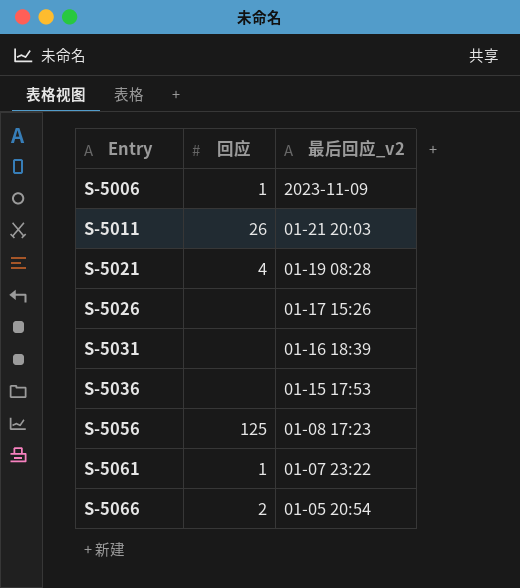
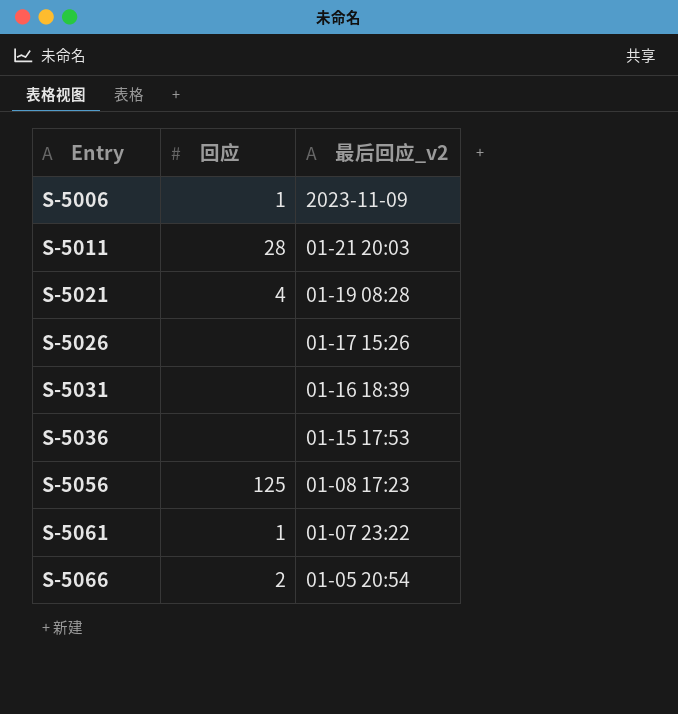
S-5011 | 回应: 26 -> 28

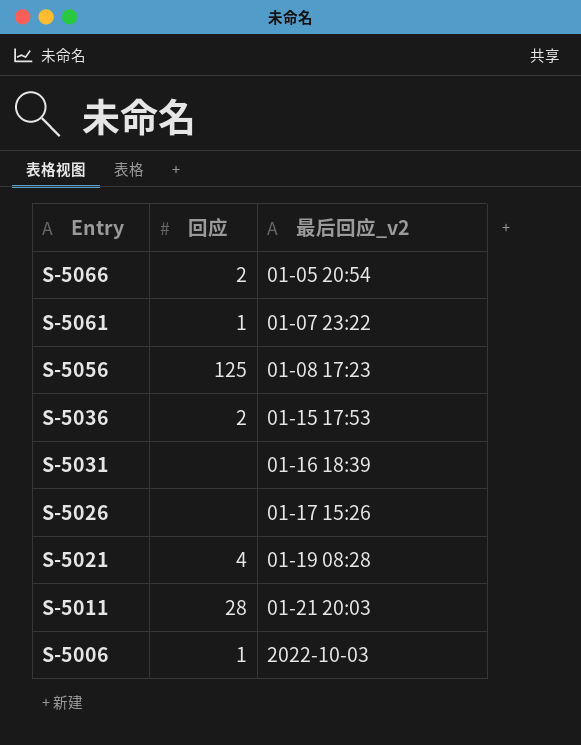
row order: Entry ascending -> Entry descending
S-5036 | 回应: none -> 2
S-5006 | 最后回应_v2: 2023-11-09 -> 2022-10-03

